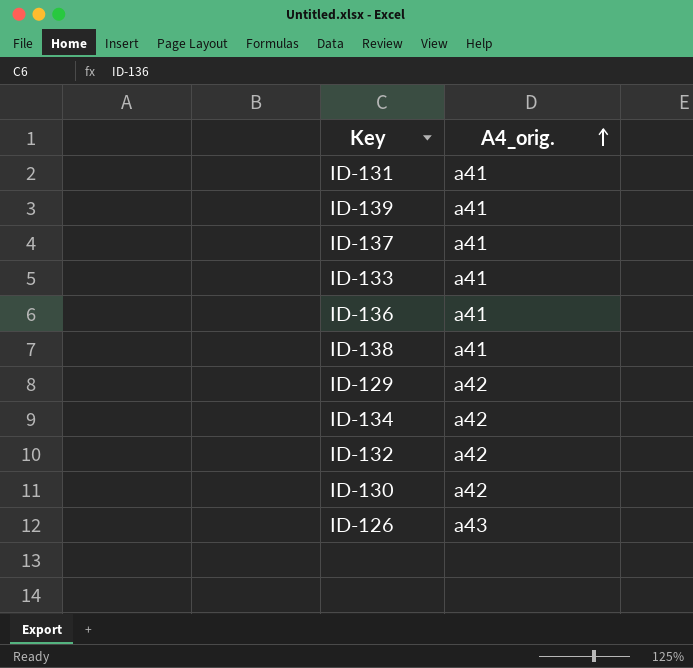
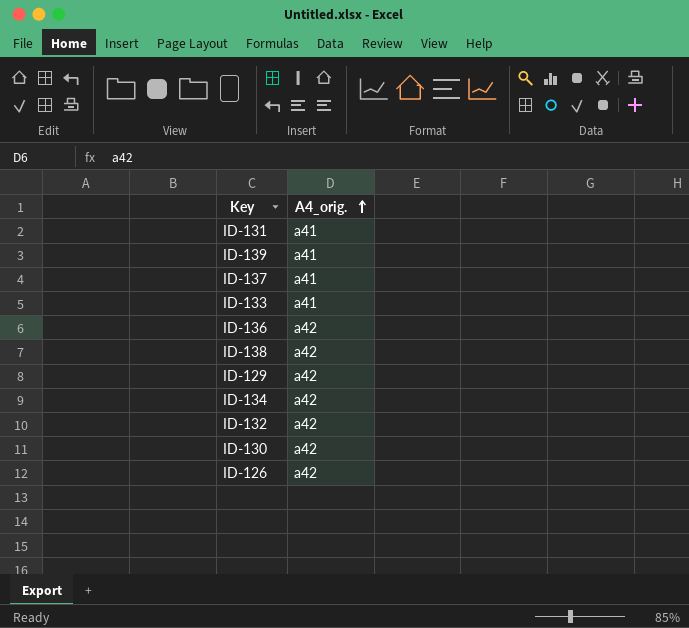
ID-136 | A4_orig.: a41 -> a42
ID-138 | A4_orig.: a41 -> a42
ID-126 | A4_orig.: a43 -> a42

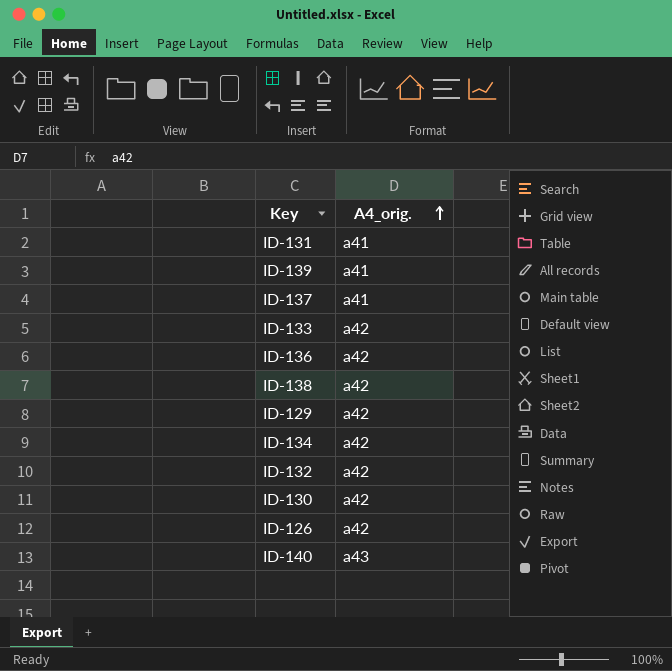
ID-133 | A4_orig.: a41 -> a42
row ID-140: none -> a43

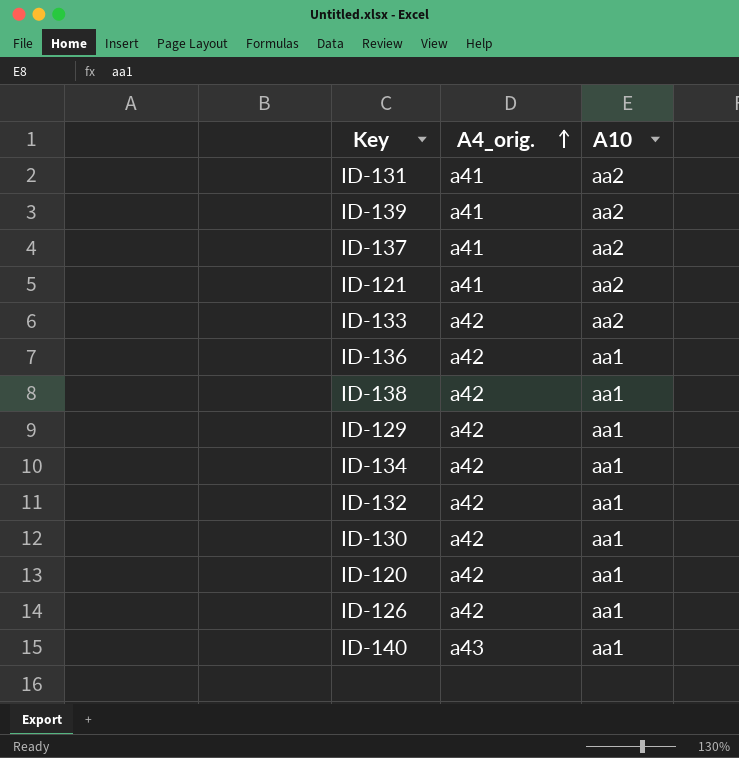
column A10 | position: none -> 3
row ID-121: none -> a41 | aa2
row ID-120: none -> a42 | aa1

